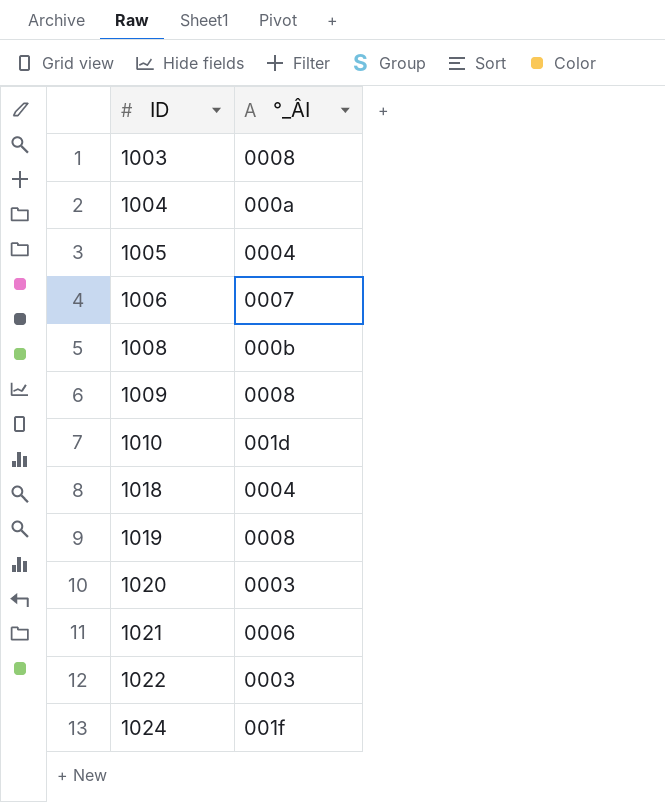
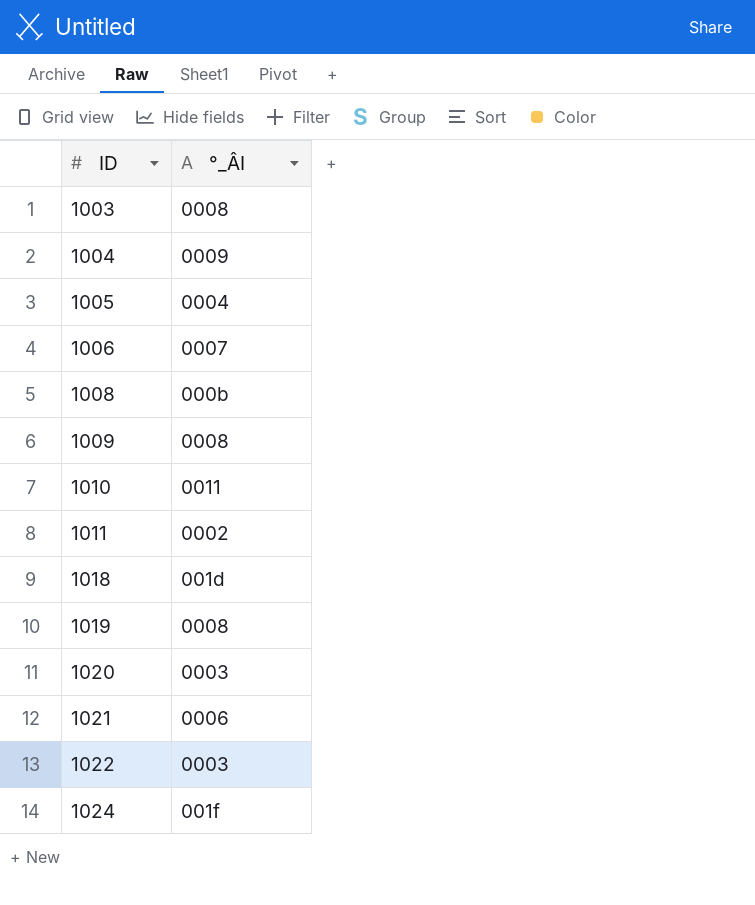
1004 | °_ÂI: 000a -> 0009
1010 | °_ÂI: 001d -> 0011
row 1011: none -> 0002
1018 | °_ÂI: 0004 -> 001d

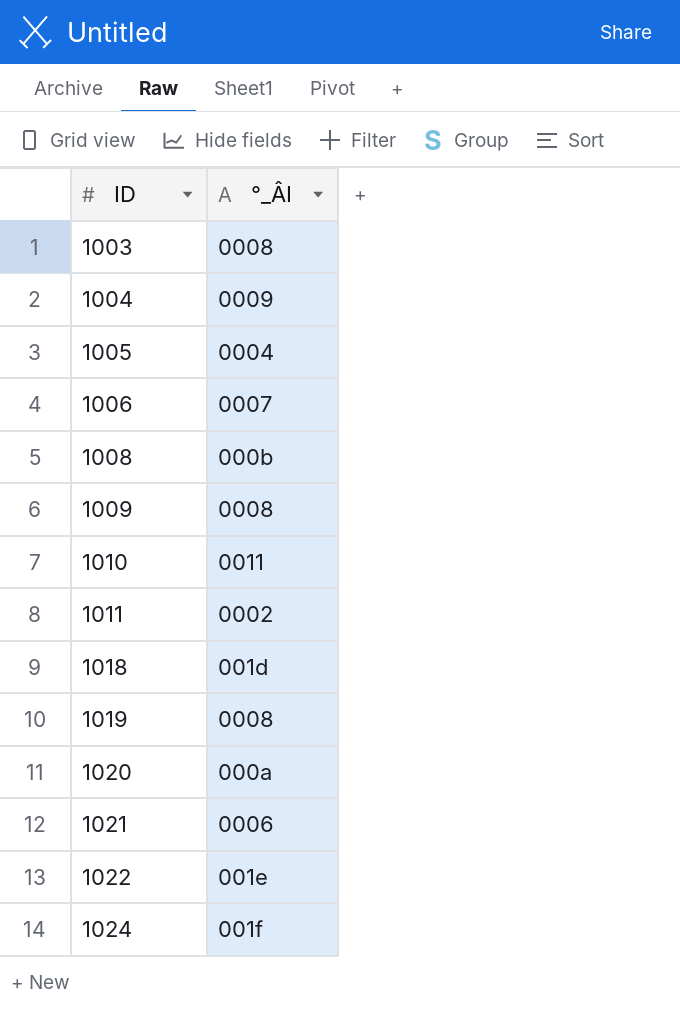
1020 | °_ÂI: 0003 -> 000a
1022 | °_ÂI: 0003 -> 001e

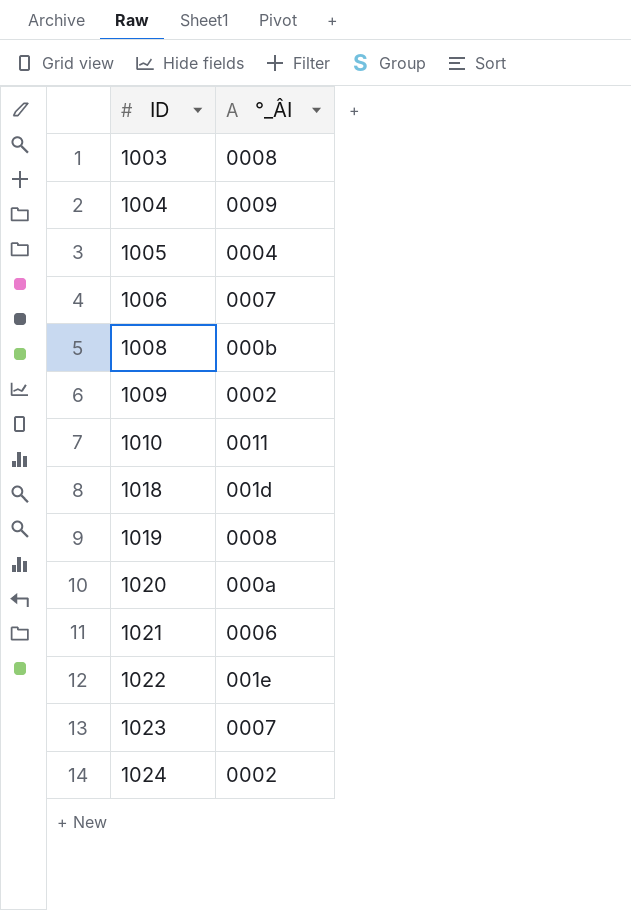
row 1011: 0002 -> none
1009 | °_ÂI: 0008 -> 0002
row 1023: none -> 0007
1024 | °_ÂI: 001f -> 0002

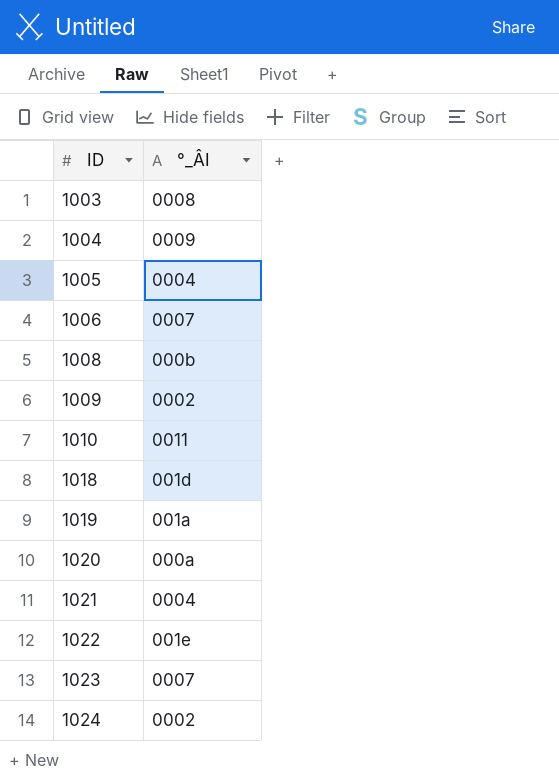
1019 | °_ÂI: 0008 -> 001a
1021 | °_ÂI: 0006 -> 0004

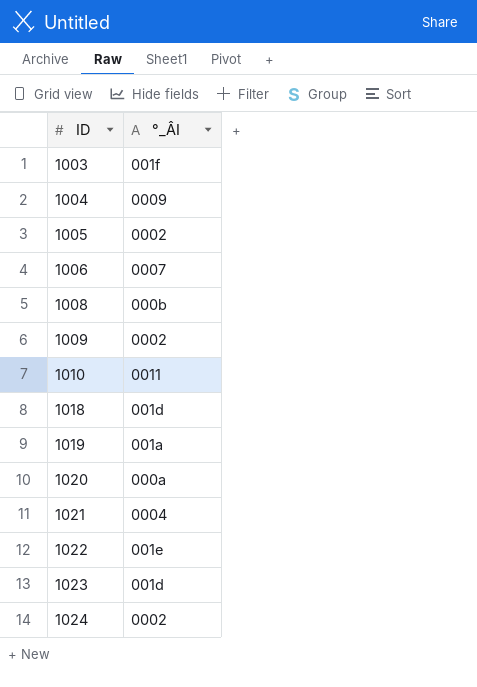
1003 | °_ÂI: 0008 -> 001f
1005 | °_ÂI: 0004 -> 0002
1023 | °_ÂI: 0007 -> 001d

